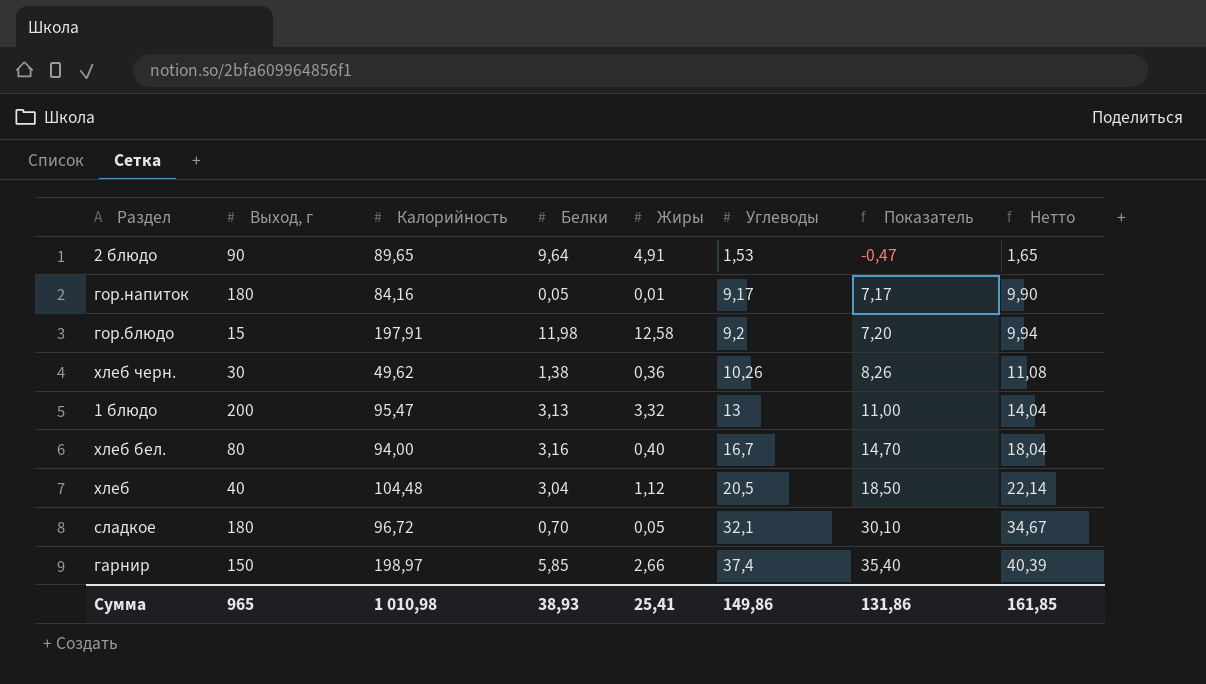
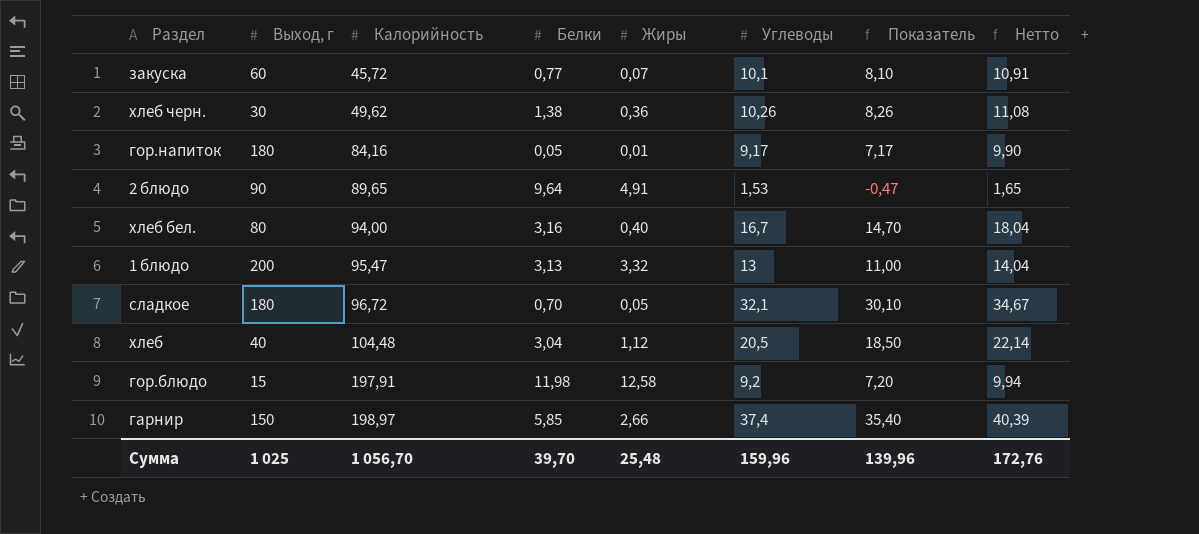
row order: Углеводы ascending -> Калорийность ascending
row закуска: none -> 60 | 45,72 | 0,77 | 0,07 | 10,1 | 8,10 | 10,91
Сумма | Выход, г: 965 -> 1 025
Сумма | Калорийность: 1 010,98 -> 1 056,70
Сумма | Белки: 38,93 -> 39,70
Сумма | Жиры: 25,41 -> 25,48
Сумма | Углеводы: 149,86 -> 159,96
Сумма | Показатель: 131,86 -> 139,96
Сумма | Нетто: 161,85 -> 172,76

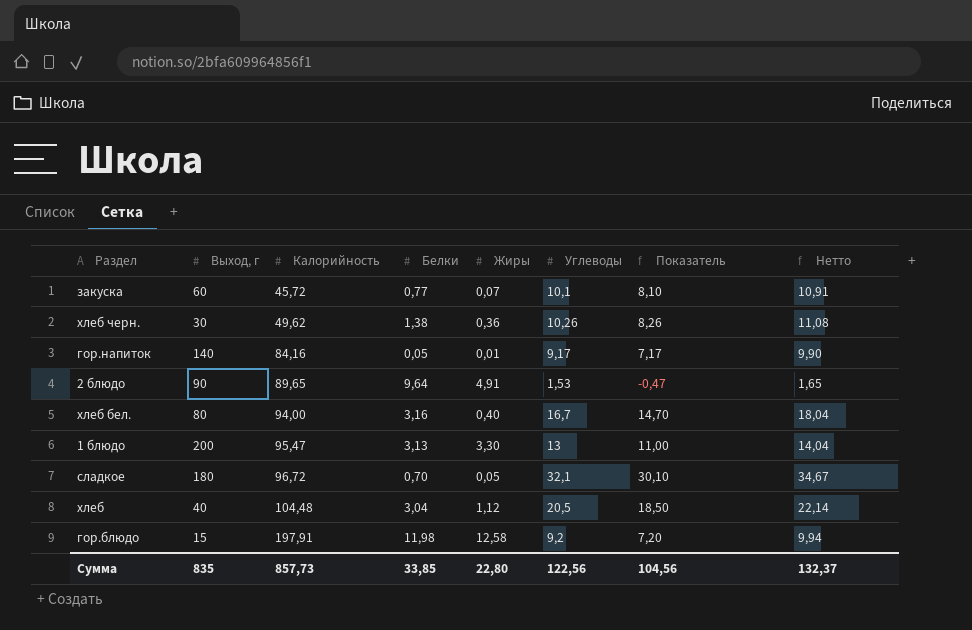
row гарнир: 150 | 198,97 | 5,85 | 2,66 | 37,4 | 35,40 | 40,39 -> none
гор.напиток | Выход, г: 180 -> 140
1 блюдо | Жиры: 3,32 -> 3,30
Сумма | Выход, г: 1 025 -> 835
Сумма | Калорийность: 1 056,70 -> 857,73
Сумма | Белки: 39,70 -> 33,85
Сумма | Жиры: 25,48 -> 22,80
Сумма | Углеводы: 159,96 -> 122,56
Сумма | Показатель: 139,96 -> 104,56
Сумма | Нетто: 172,76 -> 132,37

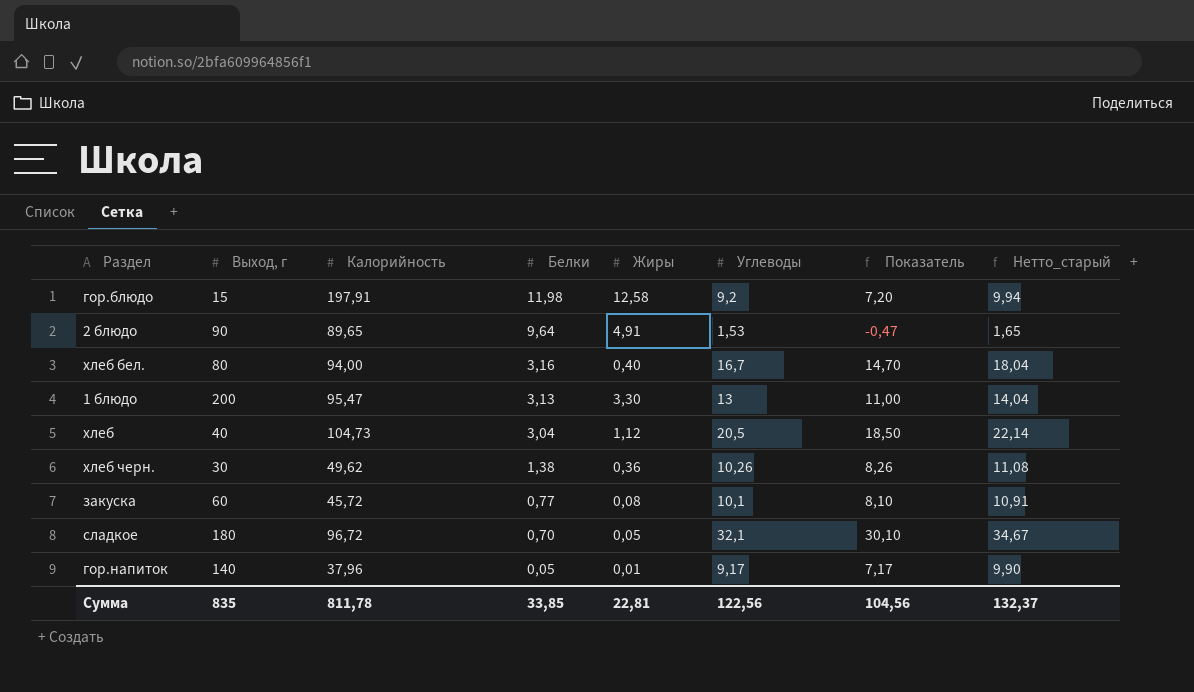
row order: Калорийность ascending -> Белки descending
column name: Нетто -> Нетто_старый
хлеб | Калорийность: 104,48 -> 104,73
закуска | Жиры: 0,07 -> 0,08
гор.напиток | Калорийность: 84,16 -> 37,96
Сумма | Калорийность: 857,73 -> 811,78
Сумма | Жиры: 22,80 -> 22,81

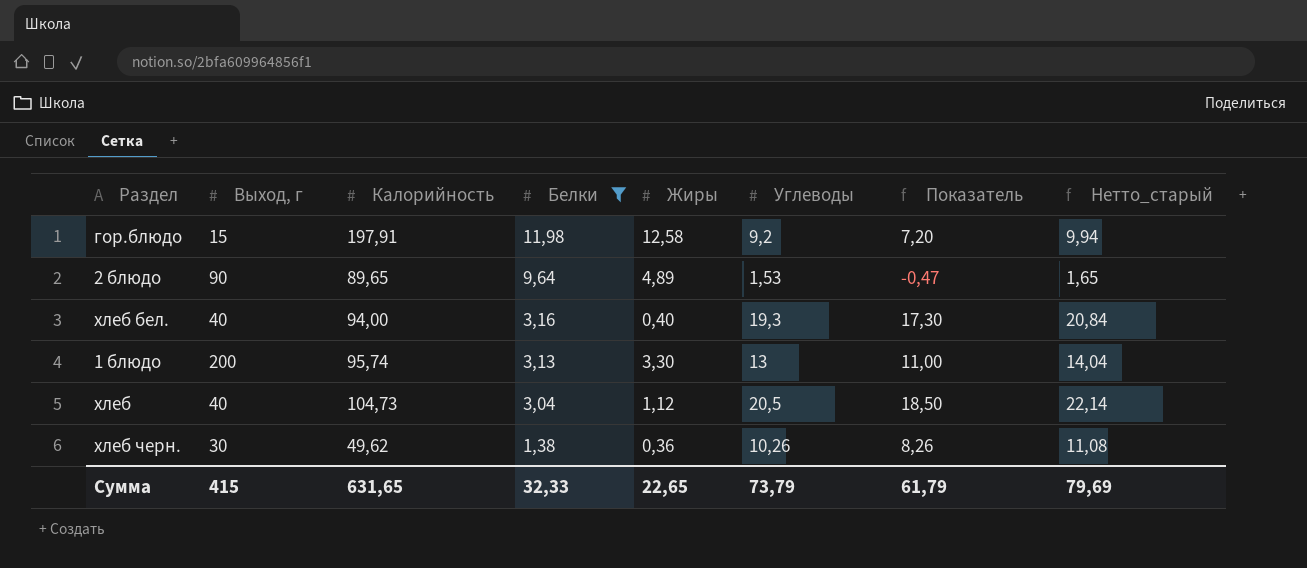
filter: none -> Белки >= 1,38
2 блюдо | Жиры: 4,91 -> 4,89
хлеб бел. | Выход, г: 80 -> 40
хлеб бел. | Углеводы: 16,7 -> 19,3
хлеб бел. | Показатель: 14,70 -> 17,30
хлеб бел. | Нетто_старый: 18,04 -> 20,84
1 блюдо | Калорийность: 95,47 -> 95,74
Сумма | Выход, г: 835 -> 415
Сумма | Калорийность: 811,78 -> 631,65
Сумма | Белки: 33,85 -> 32,33
Сумма | Жиры: 22,81 -> 22,65
Сумма | Углеводы: 122,56 -> 73,79
Сумма | Показатель: 104,56 -> 61,79
Сумма | Нетто_старый: 132,37 -> 79,69

